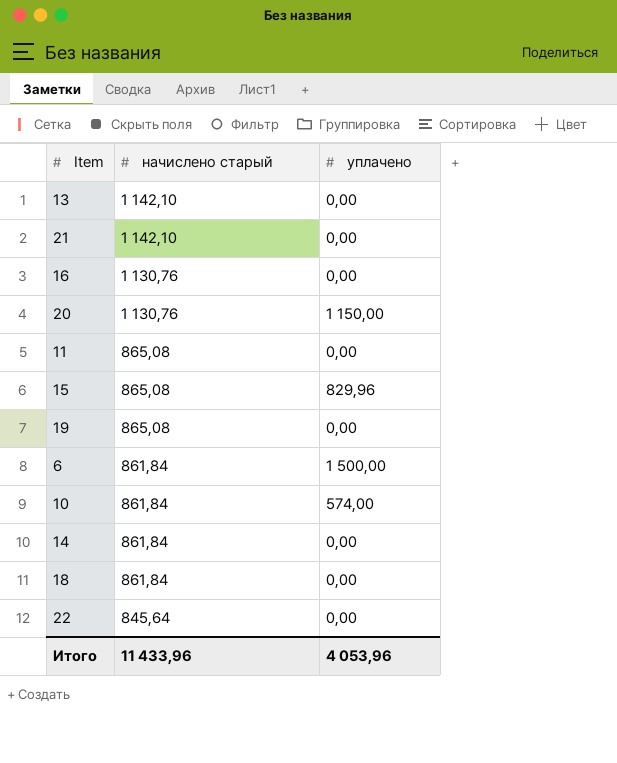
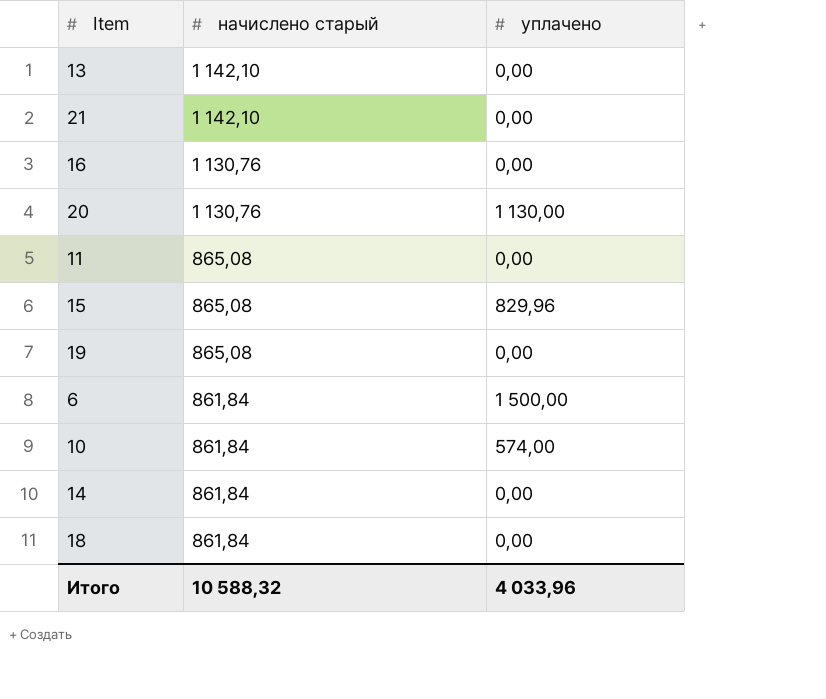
row 22: 845,64 | 0,00 -> none
20 | уплачено: 1 150,00 -> 1 130,00
Итого | начислено старый: 11 433,96 -> 10 588,32
Итого | уплачено: 4 053,96 -> 4 033,96

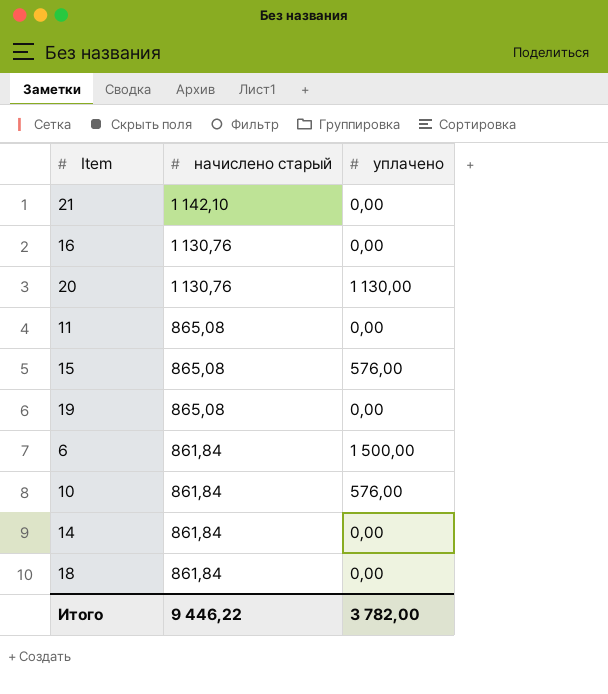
row 13: 1 142,10 | 0,00 -> none
15 | уплачено: 829,96 -> 576,00
10 | уплачено: 574,00 -> 576,00
Итого | начислено старый: 10 588,32 -> 9 446,22
Итого | уплачено: 4 033,96 -> 3 782,00

